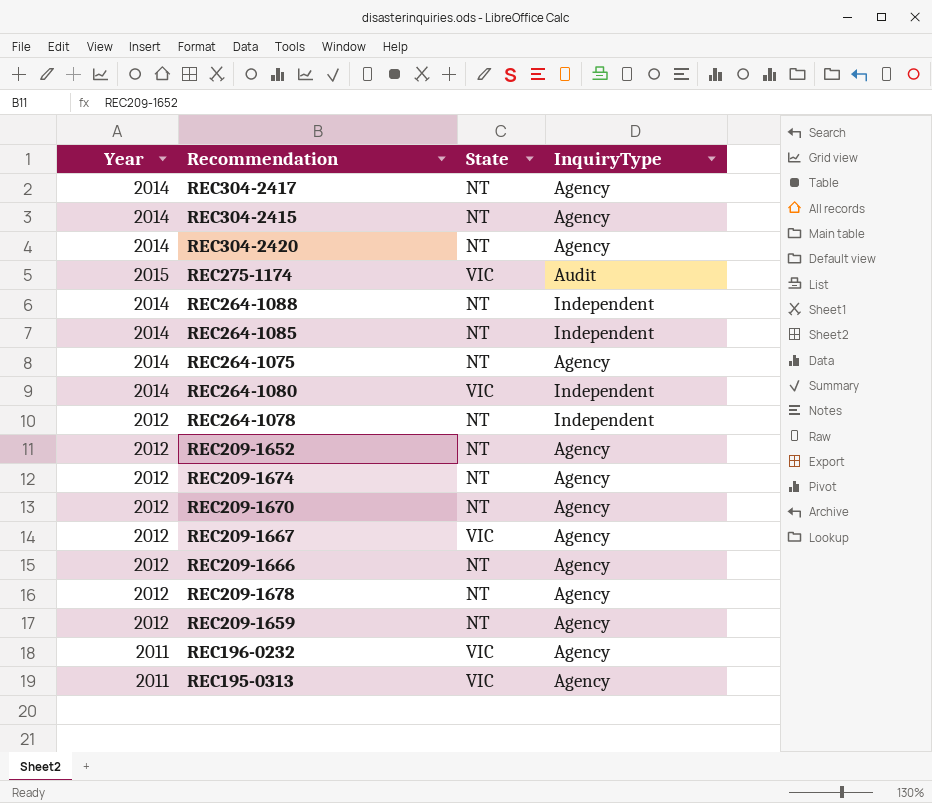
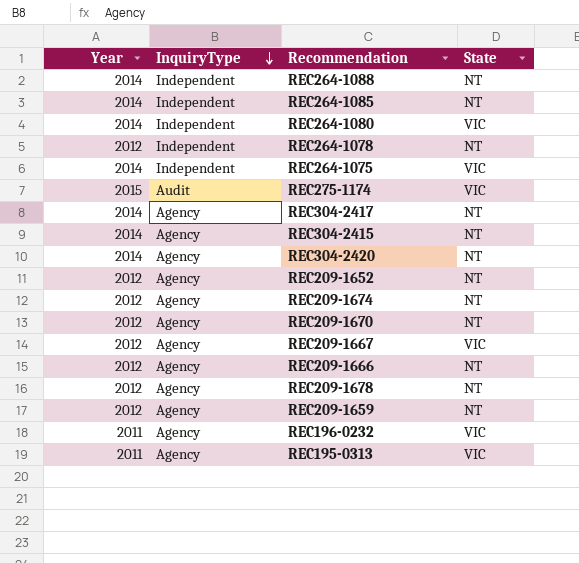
row order: none -> InquiryType descending
column InquiryType | position: 4 -> 2
REC264-1075 | InquiryType: Agency -> Independent
REC264-1075 | State: NT -> VIC

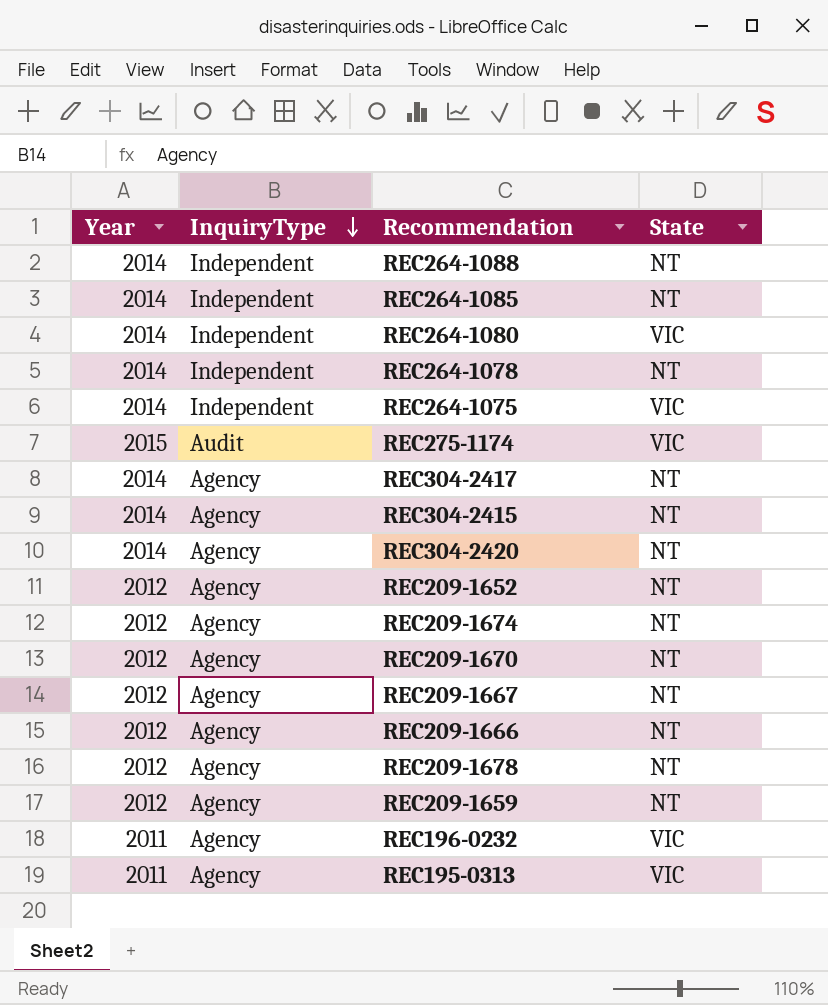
REC264-1078 | Year: 2012 -> 2014
REC209-1667 | State: VIC -> NT

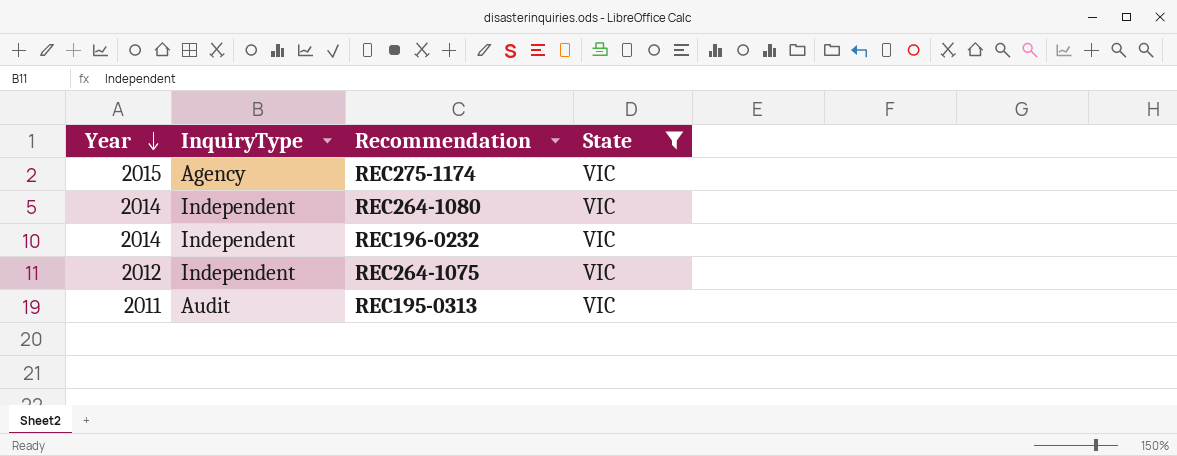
filter: none -> State = VIC
row order: InquiryType descending -> Year descending
REC275-1174 | InquiryType: Audit -> Agency
REC196-0232 | Year: 2011 -> 2014
REC196-0232 | InquiryType: Agency -> Independent
REC264-1075 | Year: 2014 -> 2012
REC195-0313 | InquiryType: Agency -> Audit

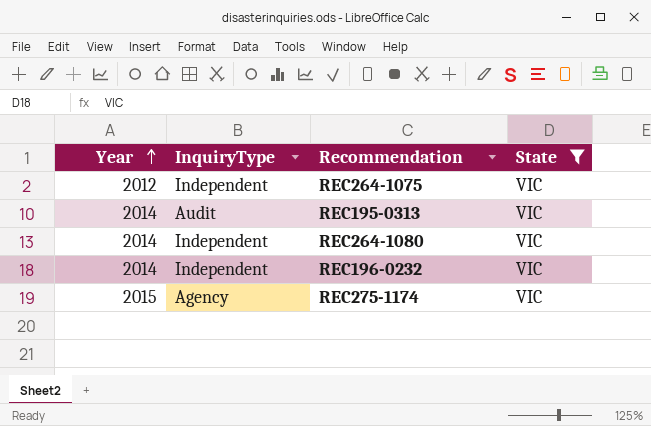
row order: Year descending -> Year ascending
REC195-0313 | Year: 2011 -> 2014

